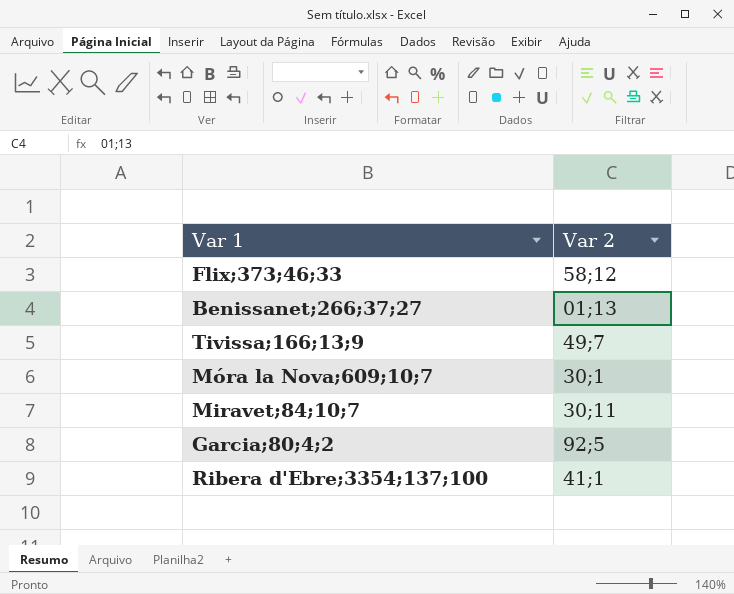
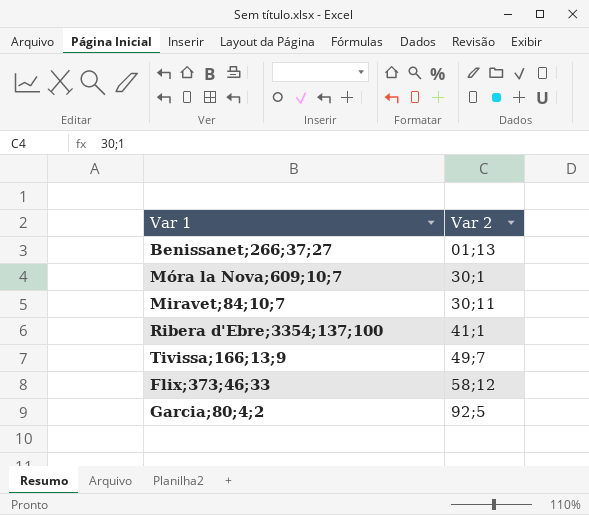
row order: none -> Var 2 ascending

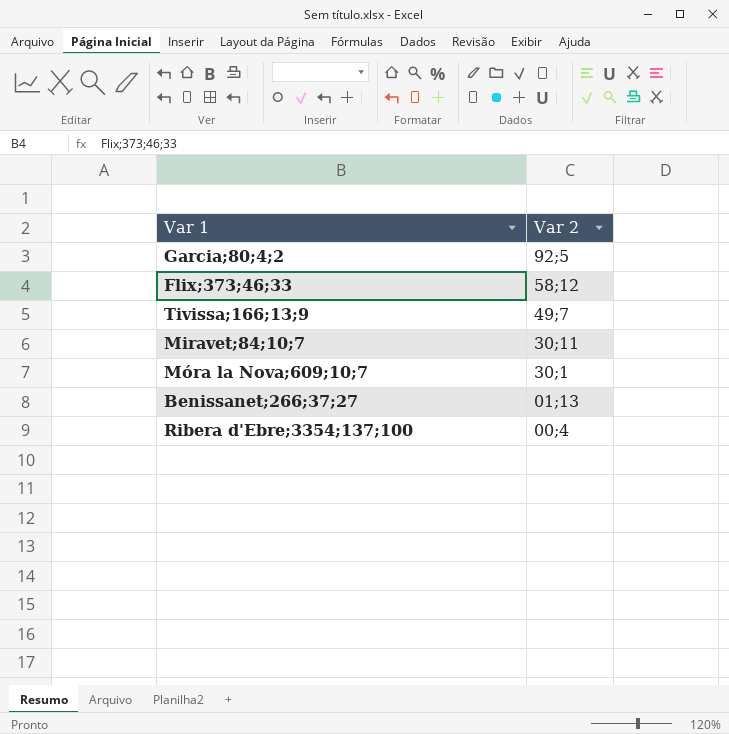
row order: Var 2 ascending -> Var 2 descending
Ribera d'Ebre;3354;137;100 | Var 2: 41;1 -> 00;4

